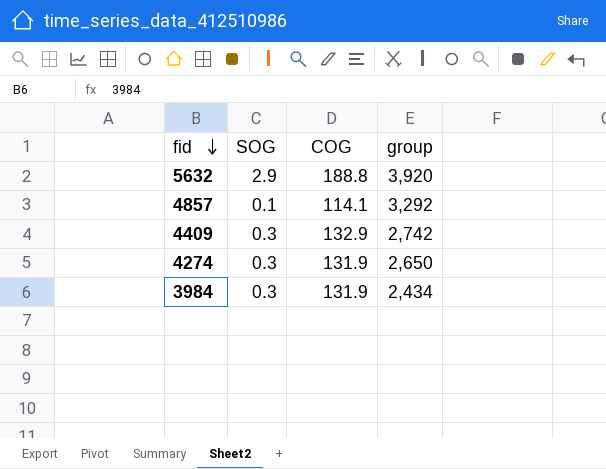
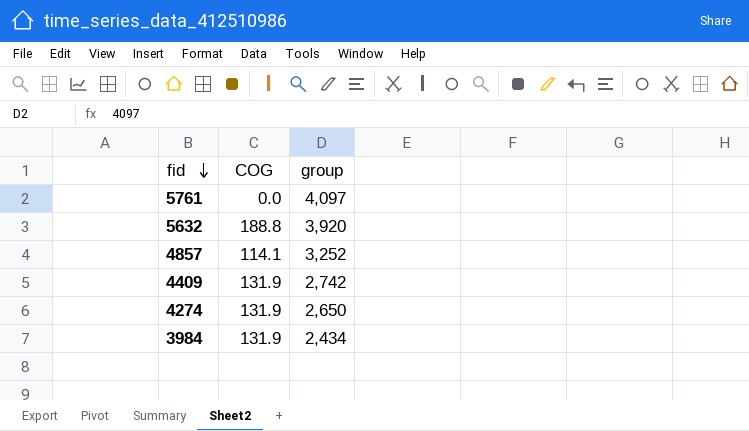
column SOG | position: 2 -> none
row 5761: none -> 0.0 | 4,097
4857 | group: 3,292 -> 3,252
4409 | COG: 132.9 -> 131.9

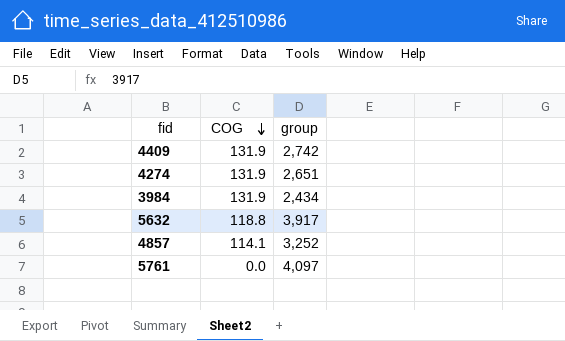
row order: fid descending -> COG descending
4274 | group: 2,650 -> 2,651
5632 | COG: 188.8 -> 118.8
5632 | group: 3,920 -> 3,917

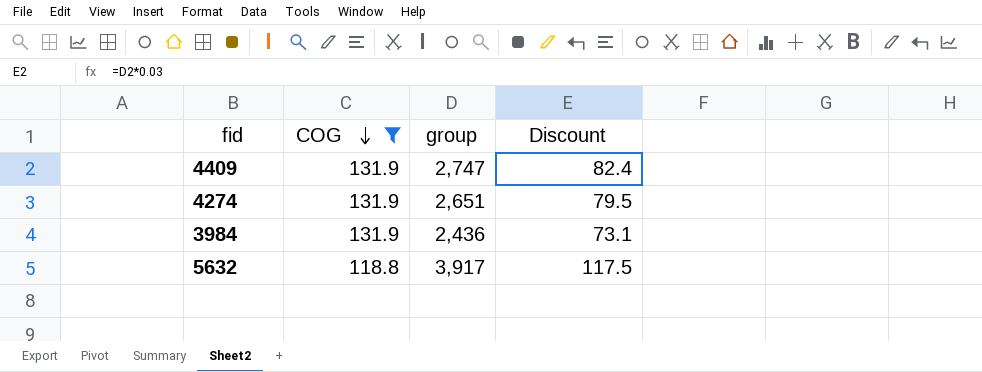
filter: none -> COG >= 118.8
column Discount | formula: none -> [group] * 0.03
4409 | group: 2,742 -> 2,747
3984 | group: 2,434 -> 2,436

